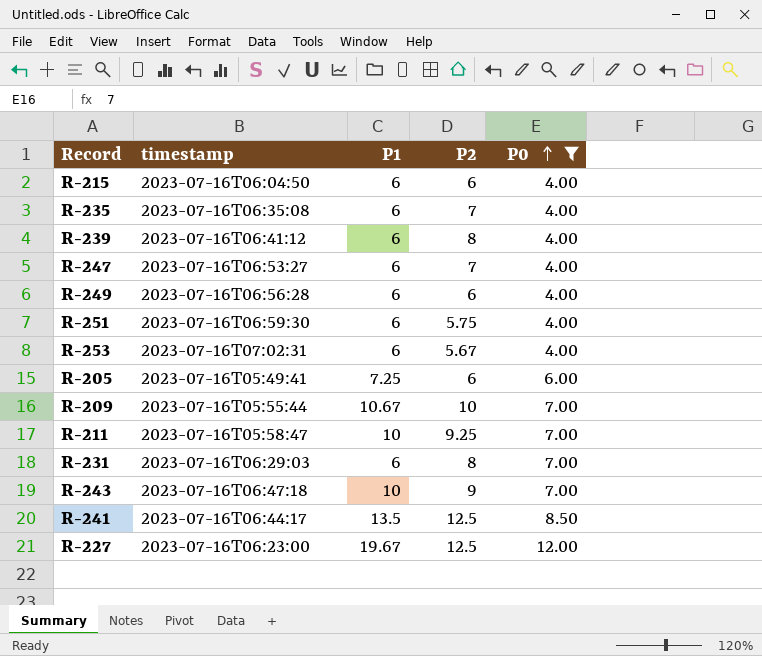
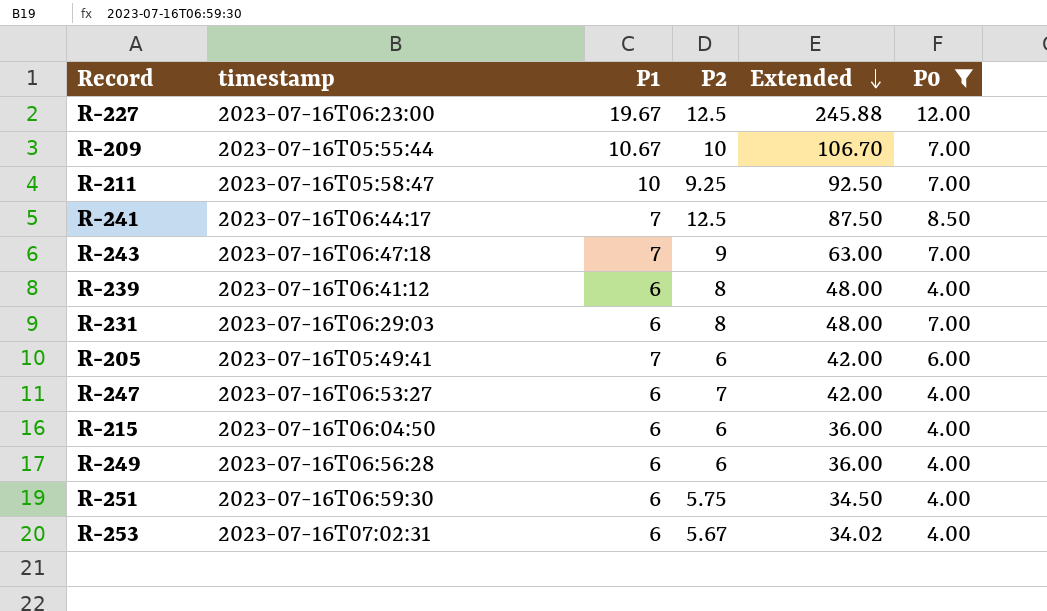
row order: P0 ascending -> Extended descending
column Extended | formula: none -> [P1] * [P2]
row R-235: 2023-07-16T06:35:08 | 6 | 7 | 4.00 -> none
R-241 | P1: 13.5 -> 7
R-243 | P1: 10 -> 7
R-205 | P1: 7.25 -> 7

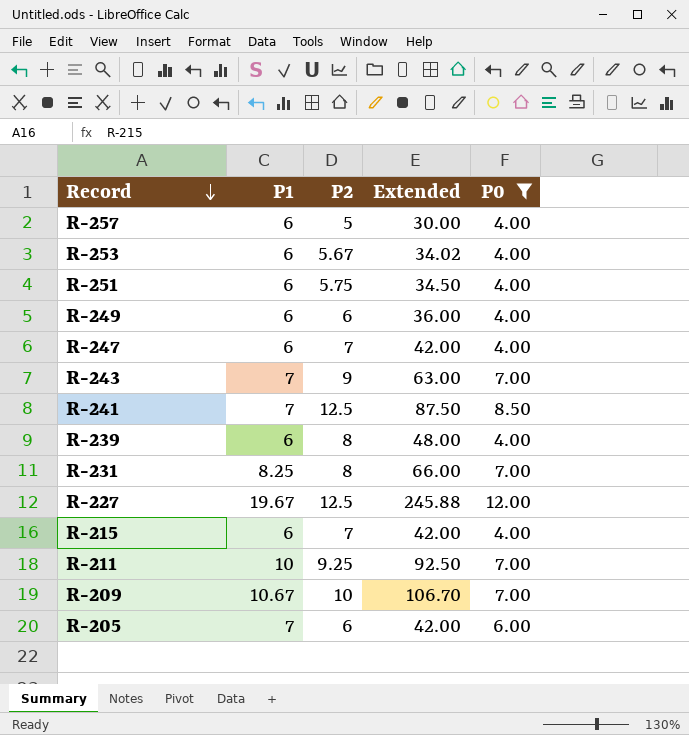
row order: Extended descending -> Record descending
column timestamp | position: 2 -> none
row R-257: none -> 6 | 5 | 30.00 | 4.00
R-231 | P1: 6 -> 8.25
R-231 | Extended: 48.00 -> 66.00
R-215 | P2: 6 -> 7
R-215 | Extended: 36.00 -> 42.00

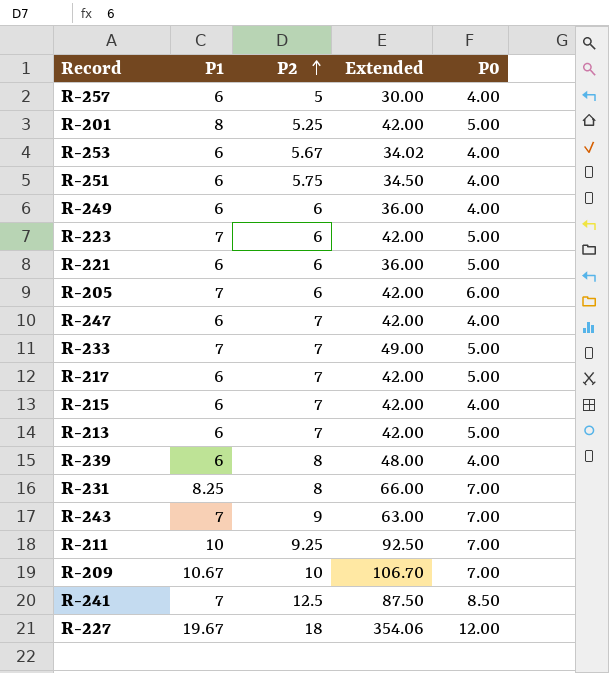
filter: P0 != 5.00 -> none
row order: Record descending -> P2 ascending
R-227 | P2: 12.5 -> 18
R-227 | Extended: 245.88 -> 354.06

